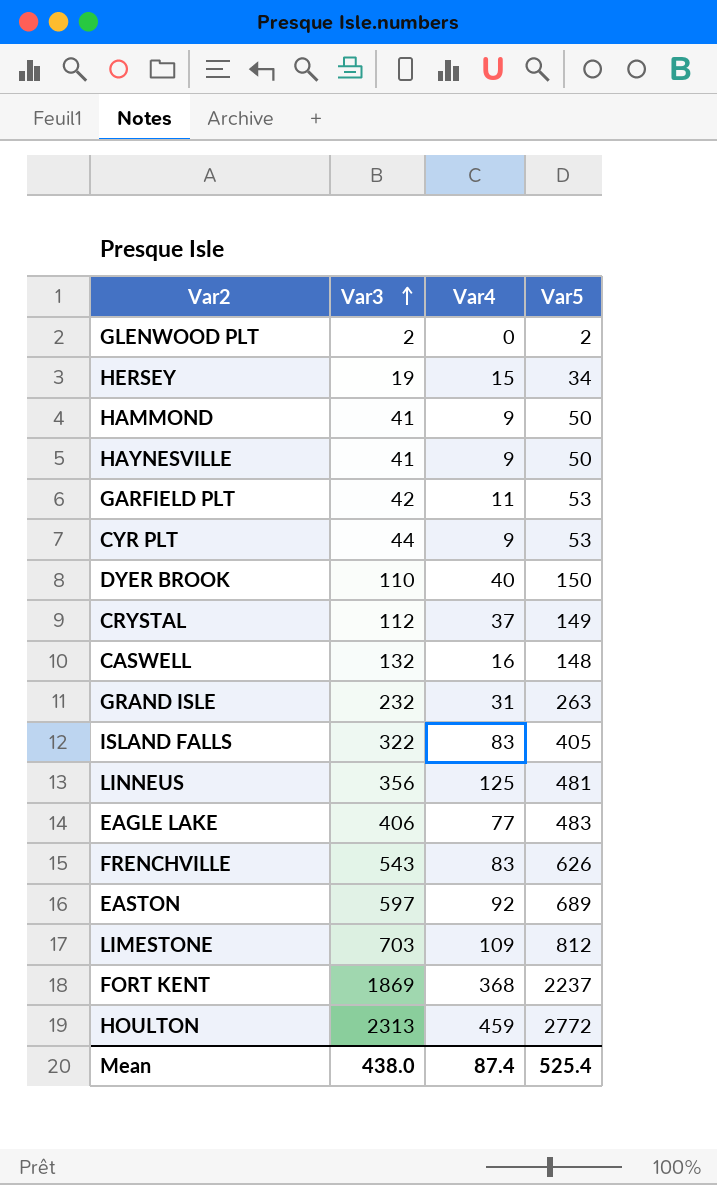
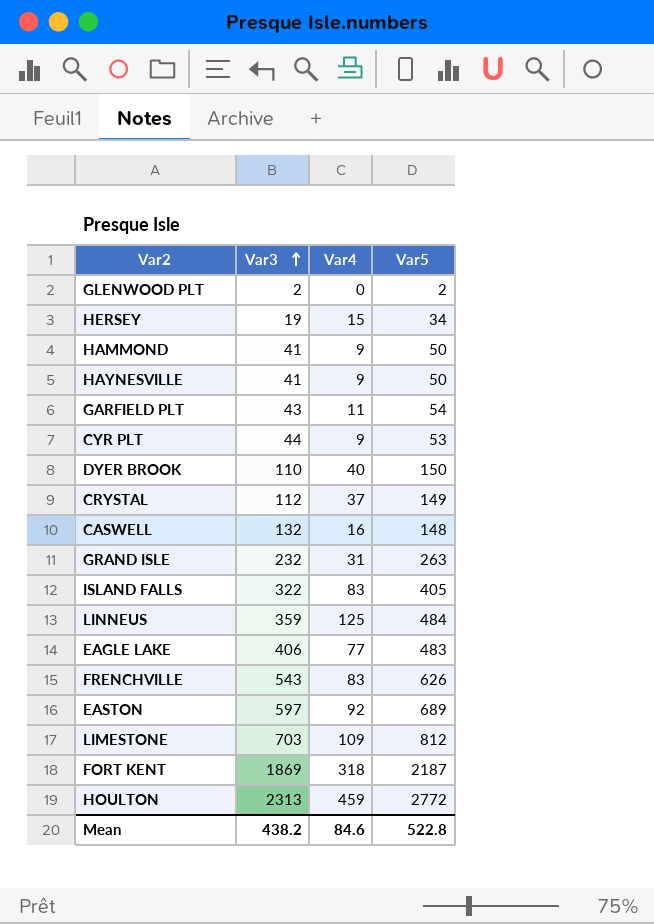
GARFIELD PLT | Var3: 42 -> 43
GARFIELD PLT | Var5: 53 -> 54
LINNEUS | Var3: 356 -> 359
LINNEUS | Var5: 481 -> 484
FORT KENT | Var4: 368 -> 318
FORT KENT | Var5: 2237 -> 2187
Mean | Var3: 438.0 -> 438.2
Mean | Var4: 87.4 -> 84.6
Mean | Var5: 525.4 -> 522.8

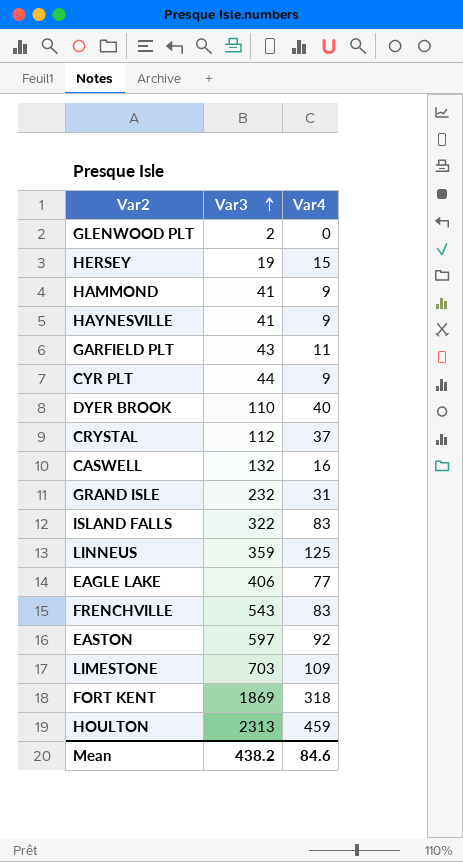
column Var5 | formula: [Var3] + [Var4] -> none

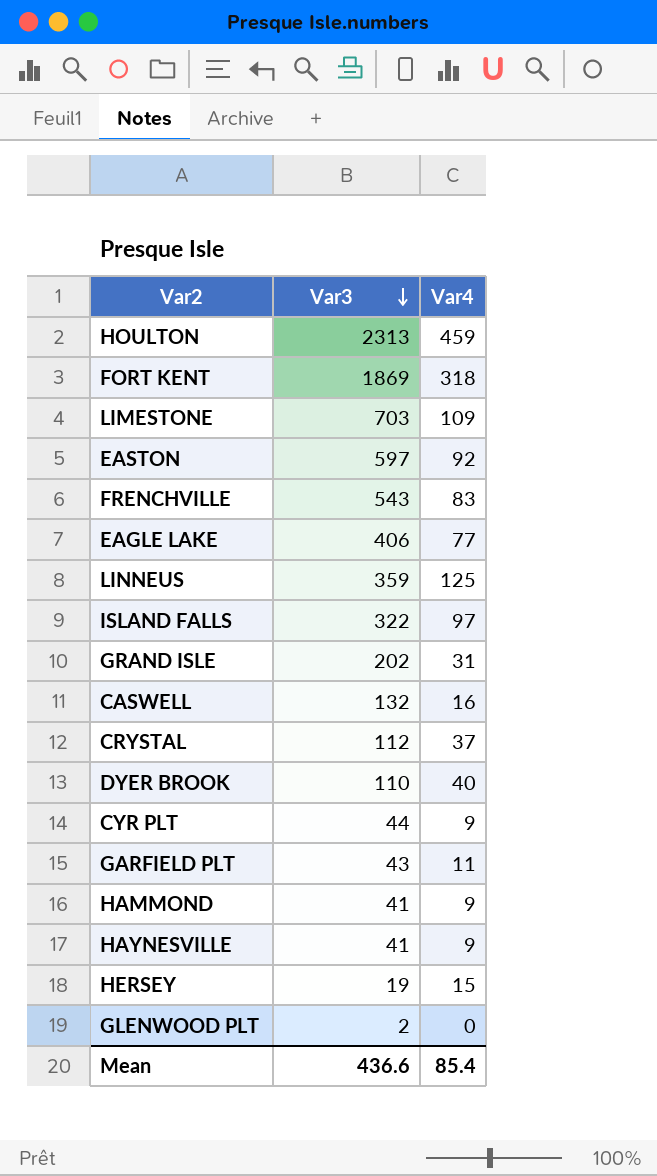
row order: Var3 ascending -> Var3 descending
ISLAND FALLS | Var4: 83 -> 97
GRAND ISLE | Var3: 232 -> 202
Mean | Var3: 438.2 -> 436.6
Mean | Var4: 84.6 -> 85.4

